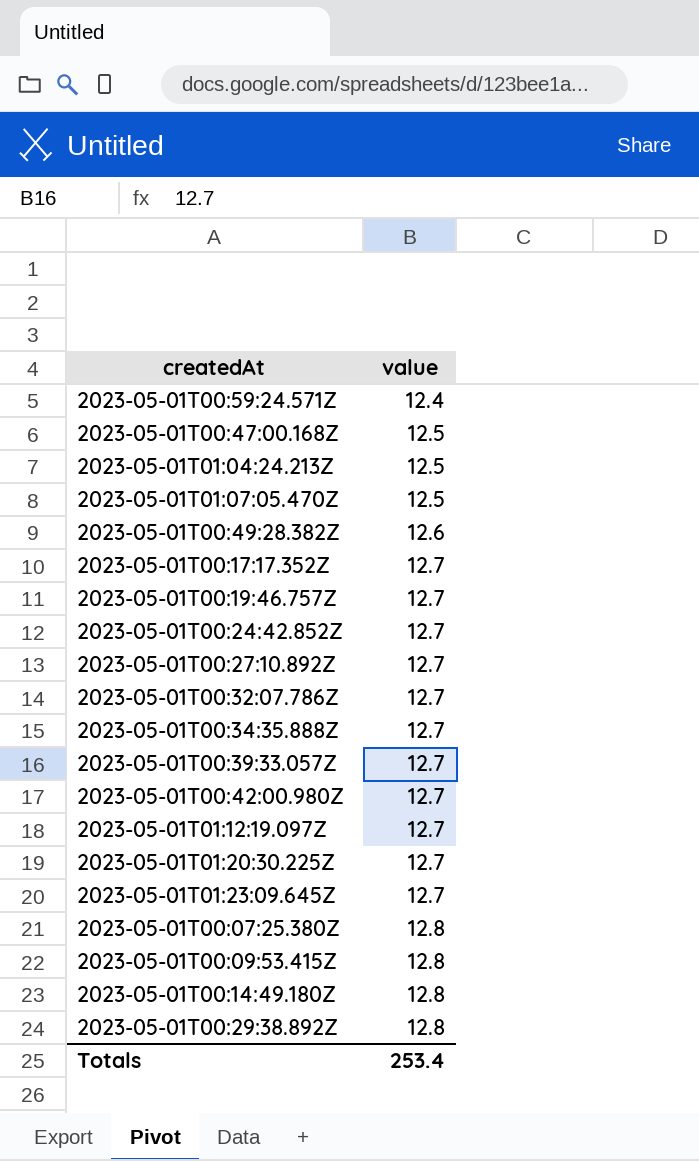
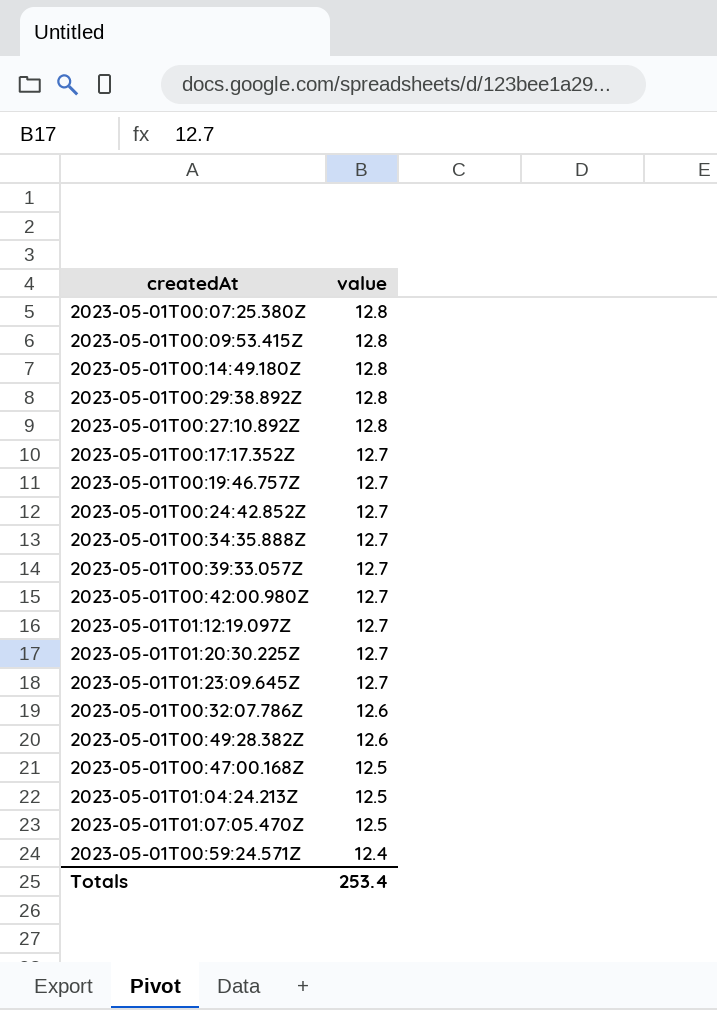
row order: value ascending -> value descending
2023-05-01T00:27:10.892Z | value: 12.7 -> 12.8
2023-05-01T00:32:07.786Z | value: 12.7 -> 12.6

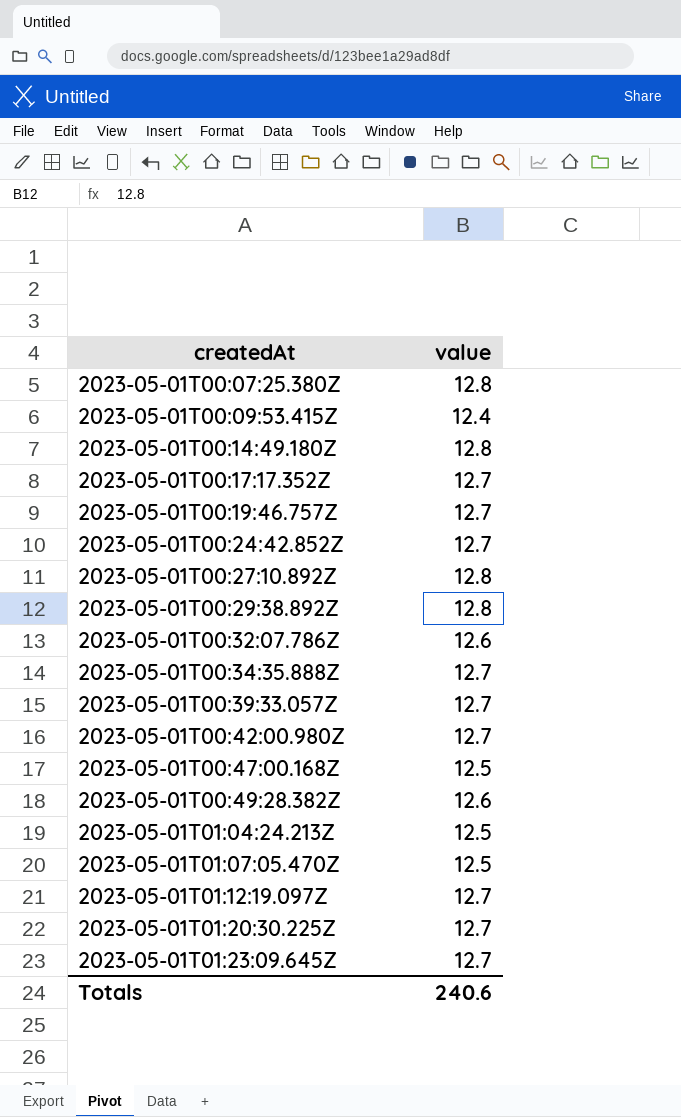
row order: value descending -> createdAt ascending
row 2023-05-01T00:59:24.571Z: 12.4 -> none
2023-05-01T00:09:53.415Z | value: 12.8 -> 12.4
Totals | value: 253.4 -> 240.6

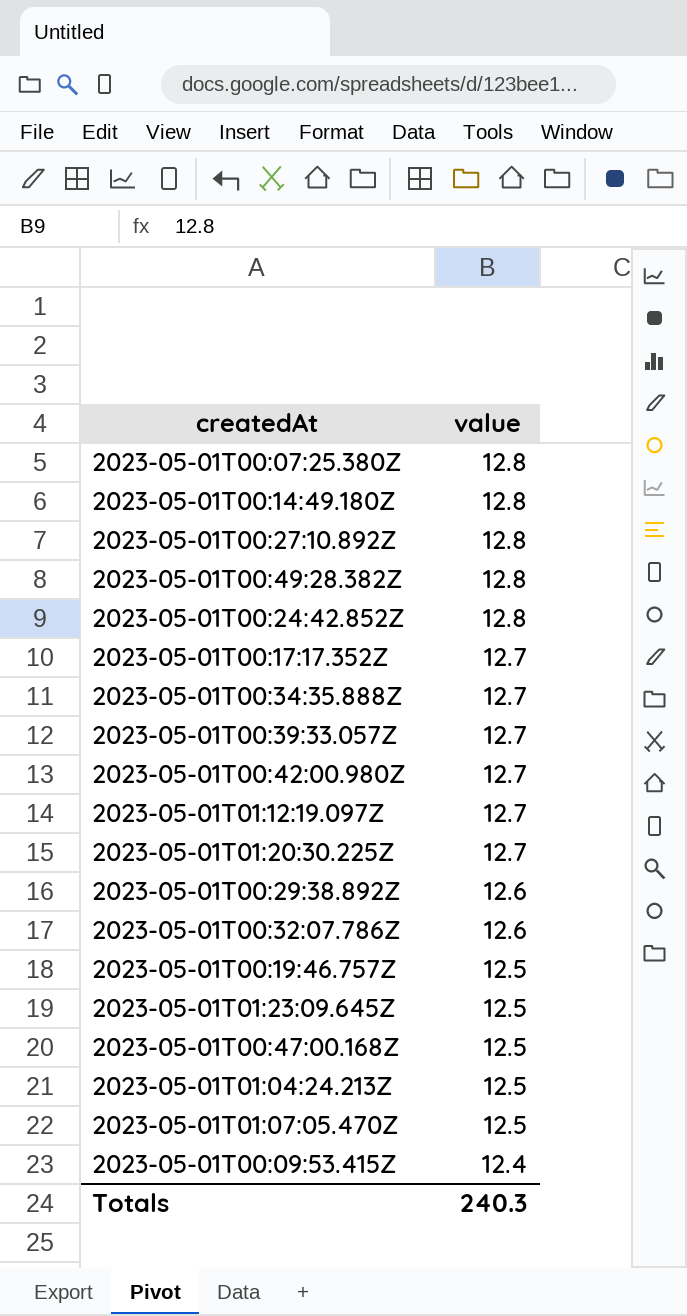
row order: createdAt ascending -> value descending
2023-05-01T00:49:28.382Z | value: 12.6 -> 12.8
2023-05-01T00:24:42.852Z | value: 12.7 -> 12.8
2023-05-01T00:29:38.892Z | value: 12.8 -> 12.6
2023-05-01T00:19:46.757Z | value: 12.7 -> 12.5
2023-05-01T01:23:09.645Z | value: 12.7 -> 12.5
Totals | value: 240.6 -> 240.3

